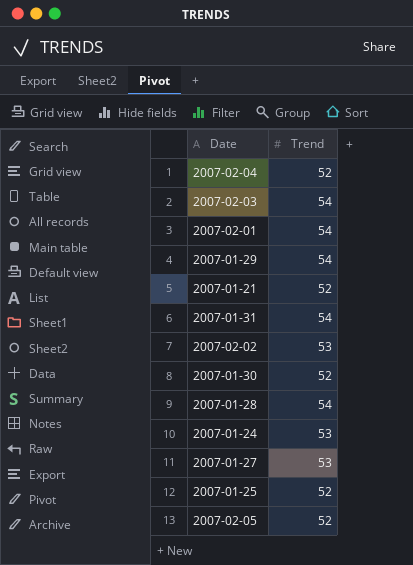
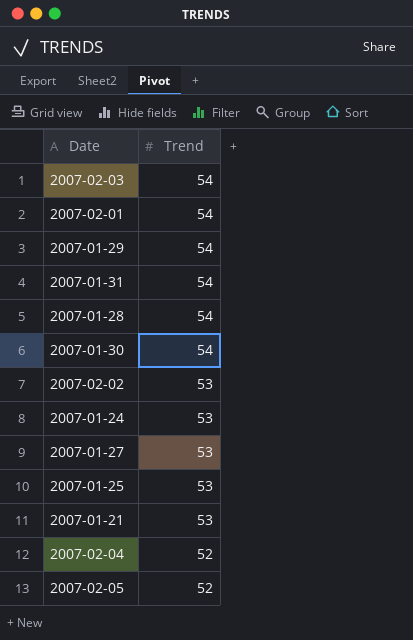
row order: none -> Trend descending
2007-01-30 | Trend: 52 -> 54
2007-01-25 | Trend: 52 -> 53
2007-01-21 | Trend: 52 -> 53

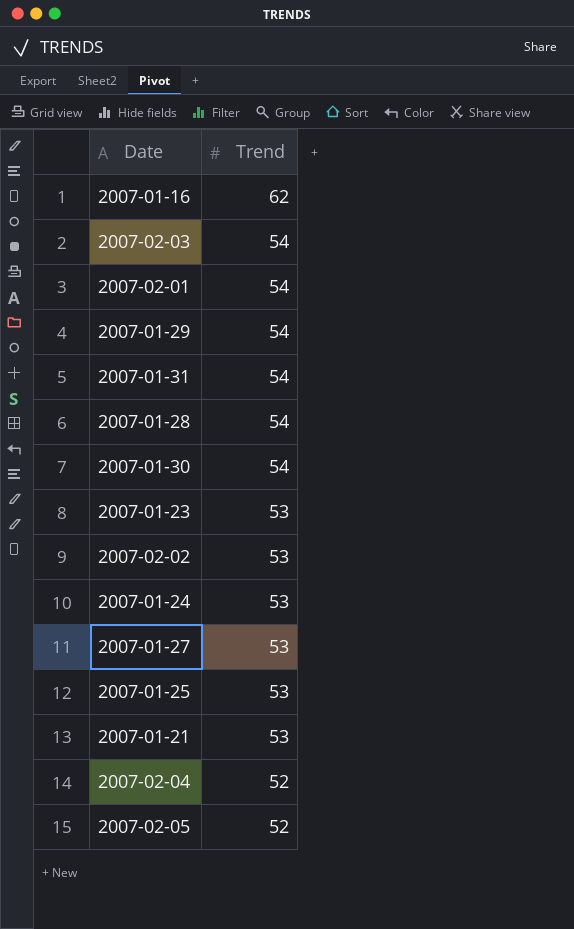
row 2007-01-16: none -> 62
row 2007-01-23: none -> 53

